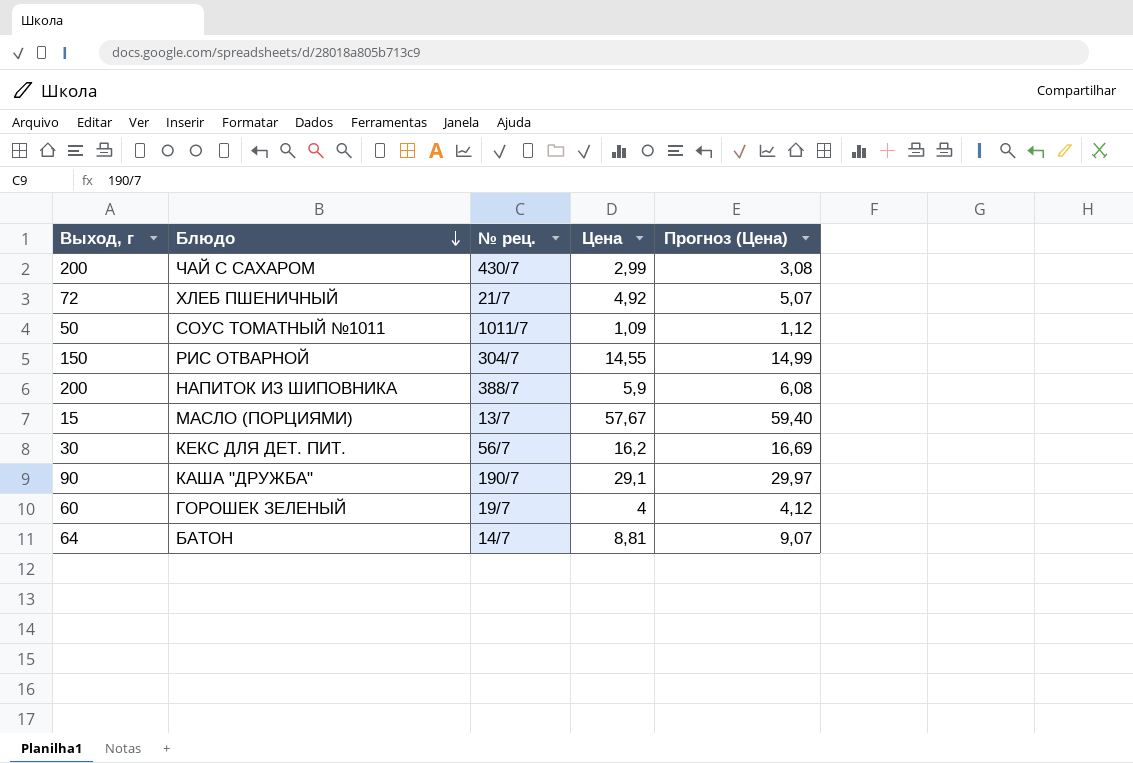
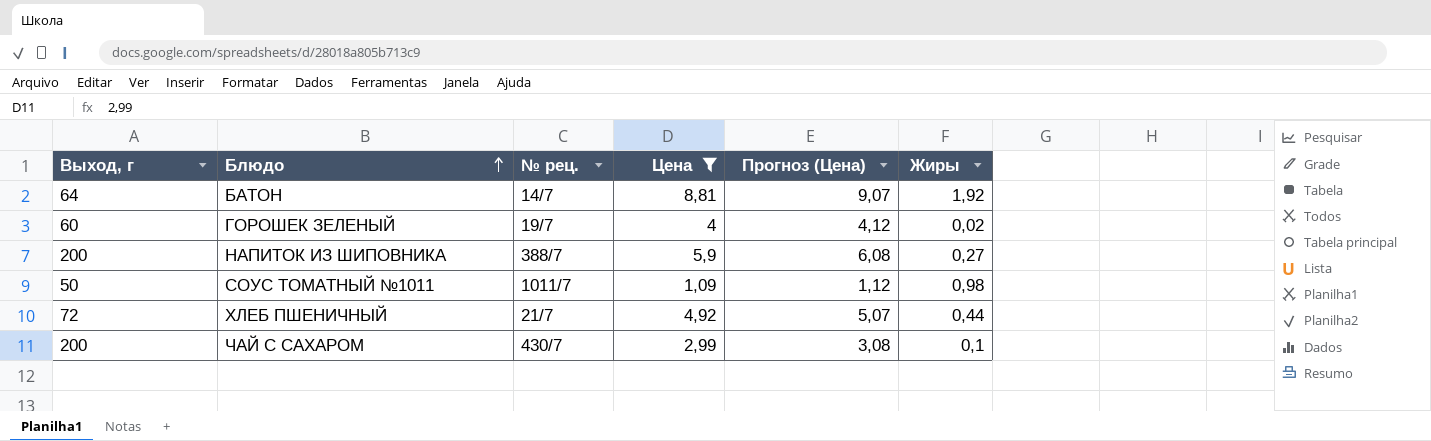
filter: none -> Цена <= 8,81
row order: Блюдо descending -> Блюдо ascending
column Жиры | position: none -> 6

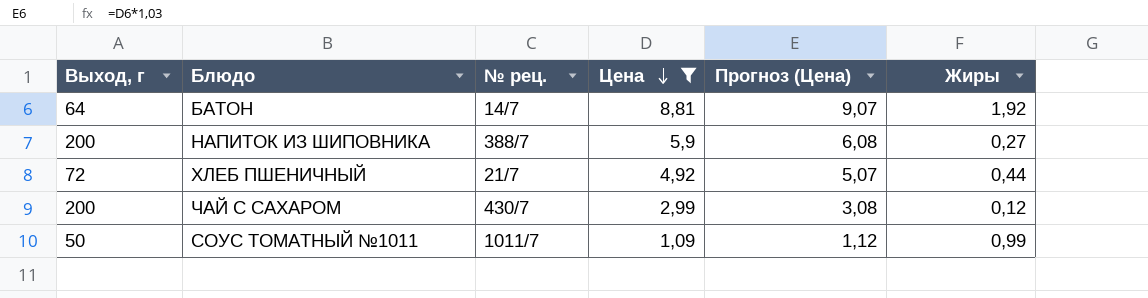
row order: Блюдо ascending -> Цена descending
row ГОРОШЕК ЗЕЛЕНЫЙ: 60 | 19/7 | 4 | 4,12 | 0,02 -> none
ЧАЙ С САХАРОМ | Жиры: 0,1 -> 0,12
СОУС ТОМАТНЫЙ №1011 | Жиры: 0,98 -> 0,99

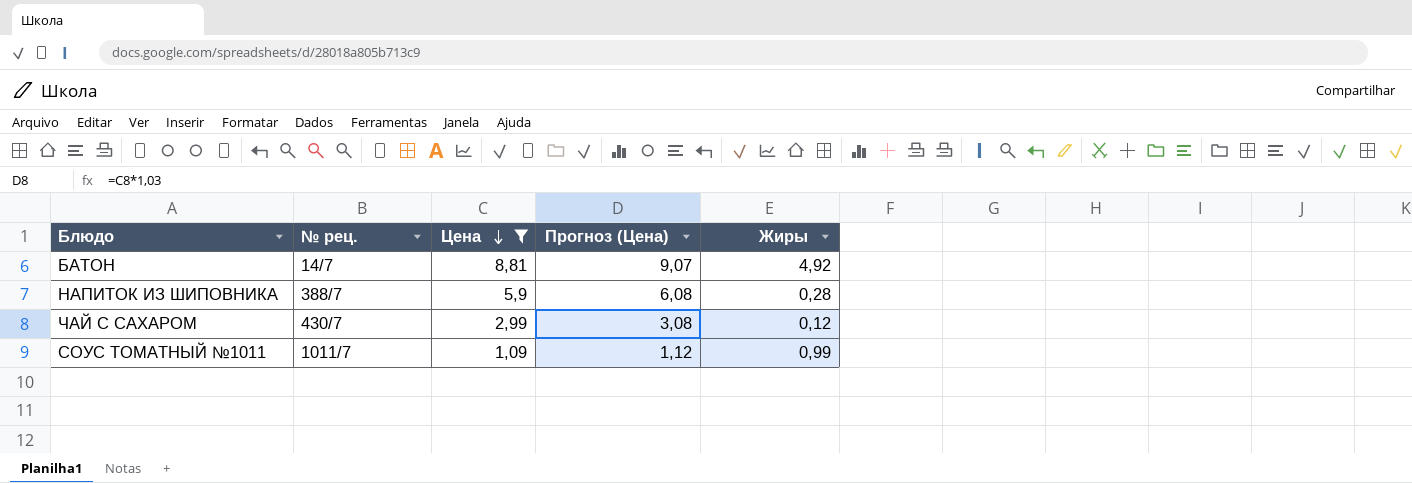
column Выход, г | position: 1 -> none
row ХЛЕБ ПШЕНИЧНЫЙ: 72 | 21/7 | 4,92 | 5,07 | 0,44 -> none
БАТОН | Жиры: 1,92 -> 4,92
НАПИТОК ИЗ ШИПОВНИКА | Жиры: 0,27 -> 0,28

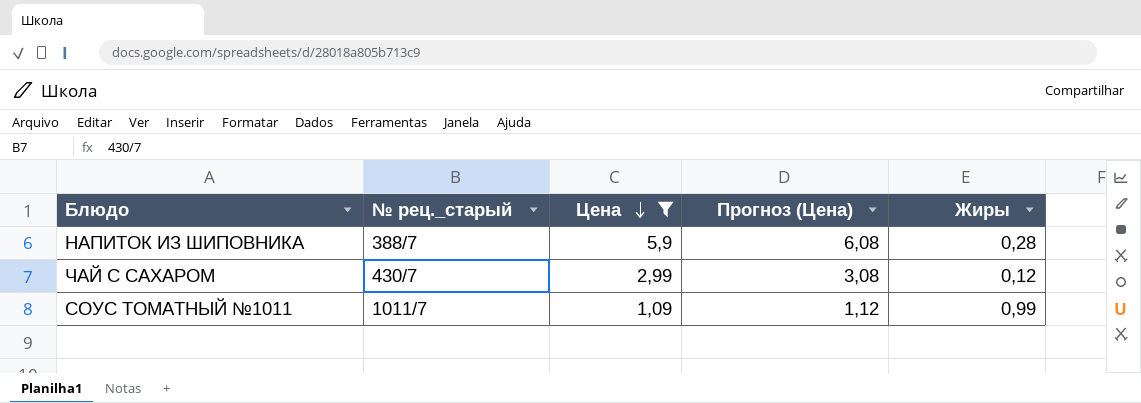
column name: № рец. -> № рец._старый
row БАТОН: 14/7 | 8,81 | 9,07 | 4,92 -> none

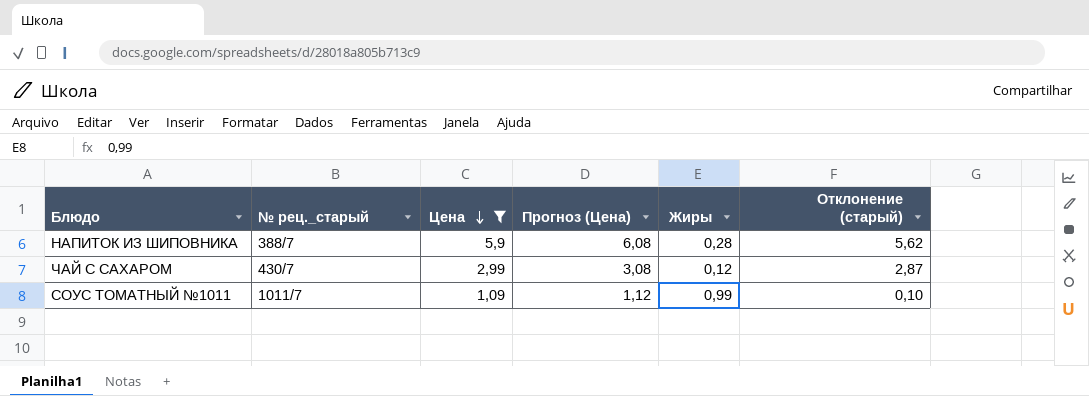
column Отклонение (старый) | formula: none -> [Цена] - [Жиры]

